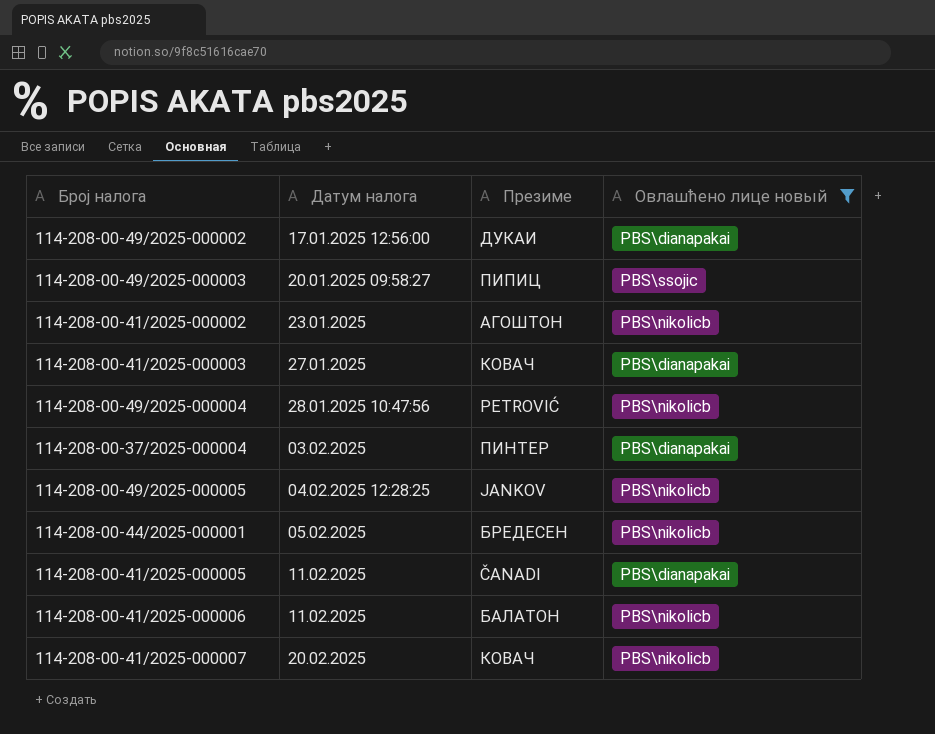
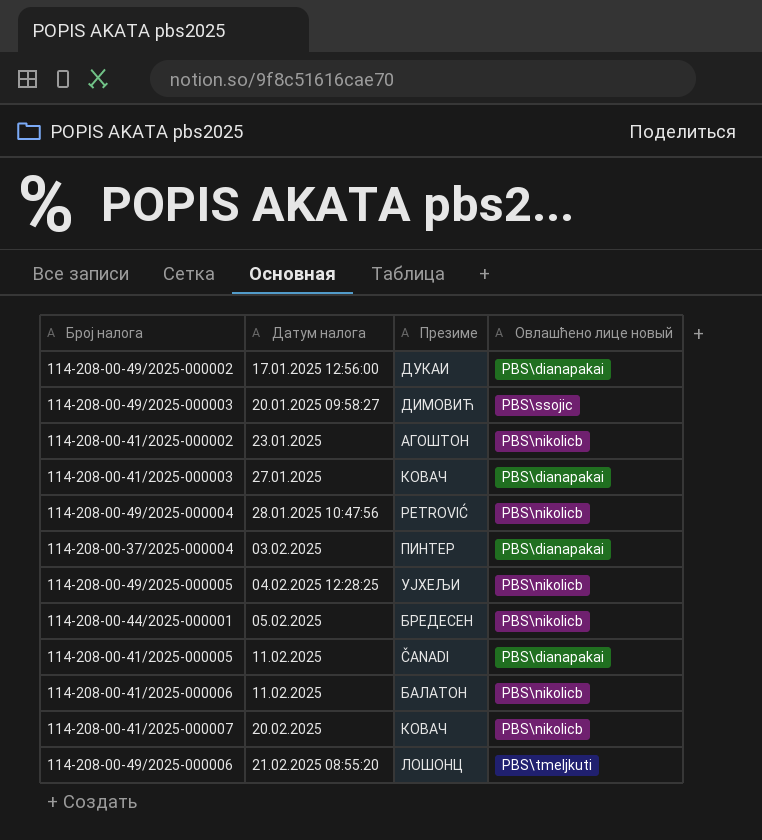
filter: Овлашћено лице новый != PBS\tmeljkuti -> none
114-208-00-49/2025-000003 | Презиме: ПИПИЦ -> ДИМОВИЋ
114-208-00-49/2025-000005 | Презиме: JANKOV -> УЈХЕЉИ

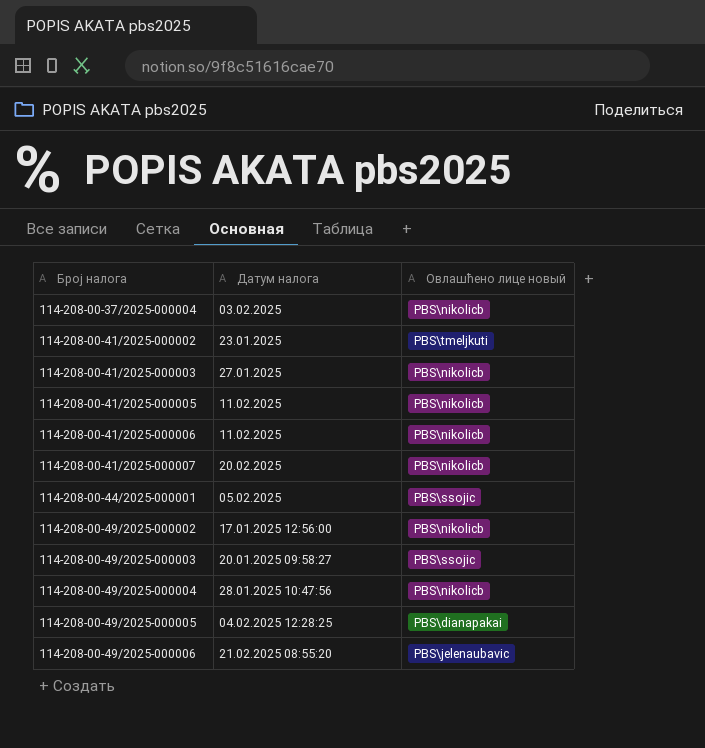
row order: Датум налога ascending -> Број налога ascending
column Презиме | position: 3 -> none
114-208-00-37/2025-000004 | Овлашћено лице новый: PBS\dianapakai -> PBS\nikolicb
114-208-00-41/2025-000002 | Овлашћено лице новый: PBS\nikolicb -> PBS\tmeljkuti
114-208-00-41/2025-000003 | Овлашћено лице новый: PBS\dianapakai -> PBS\nikolicb
114-208-00-41/2025-000005 | Овлашћено лице новый: PBS\dianapakai -> PBS\nikolicb
114-208-00-44/2025-000001 | Овлашћено лице новый: PBS\nikolicb -> PBS\ssojic
114-208-00-49/2025-000002 | Овлашћено лице новый: PBS\dianapakai -> PBS\nikolicb
114-208-00-49/2025-000005 | Овлашћено лице новый: PBS\nikolicb -> PBS\dianapakai
114-208-00-49/2025-000006 | Овлашћено лице новый: PBS\tmeljkuti -> PBS\jelenaubavic

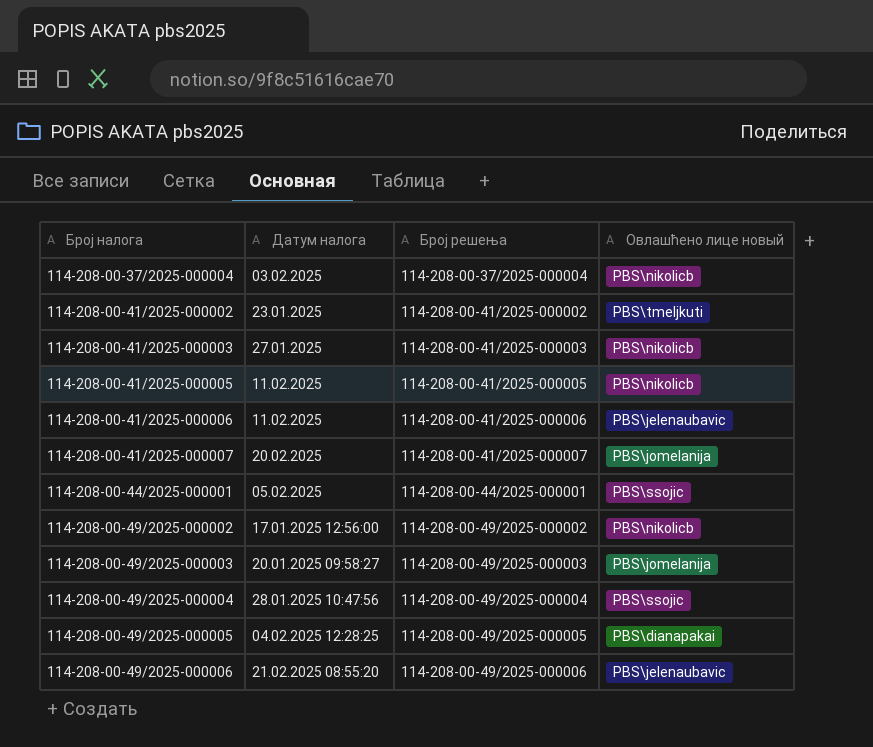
column Број решења | position: none -> 3
114-208-00-41/2025-000006 | Овлашћено лице новый: PBS\nikolicb -> PBS\jelenaubavic
114-208-00-41/2025-000007 | Овлашћено лице новый: PBS\nikolicb -> PBS\jomelanija
114-208-00-49/2025-000003 | Овлашћено лице новый: PBS\ssojic -> PBS\jomelanija
114-208-00-49/2025-000004 | Овлашћено лице новый: PBS\nikolicb -> PBS\ssojic

